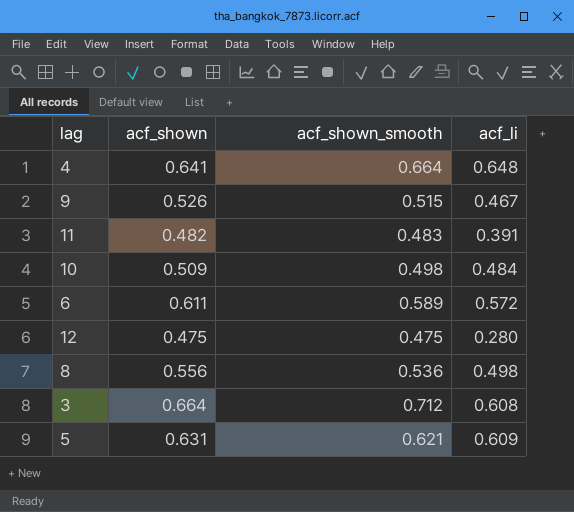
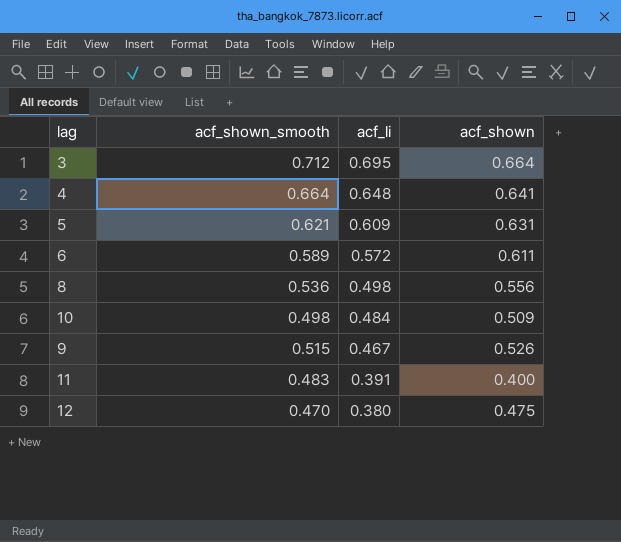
row order: none -> acf_li descending
column acf_shown | position: 2 -> 4
3 | acf_li: 0.608 -> 0.695
11 | acf_shown: 0.482 -> 0.400
12 | acf_shown_smooth: 0.475 -> 0.470
12 | acf_li: 0.280 -> 0.380

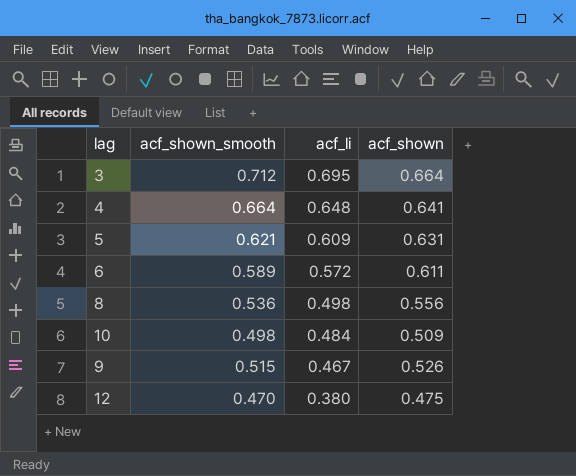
row 11: 0.483 | 0.391 | 0.400 -> none

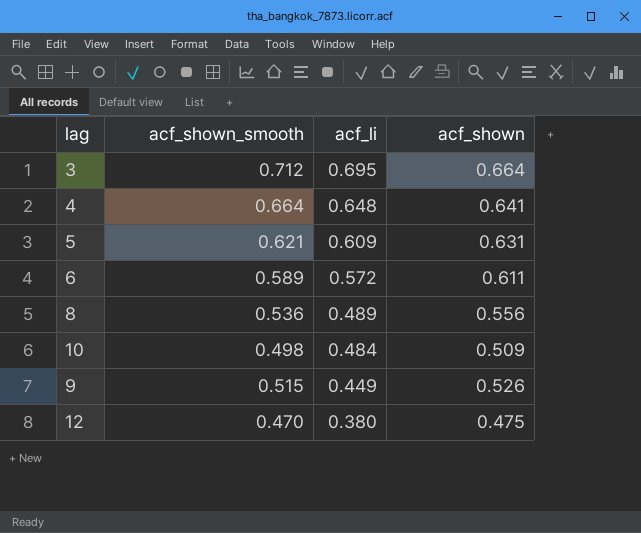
8 | acf_li: 0.498 -> 0.489
9 | acf_li: 0.467 -> 0.449

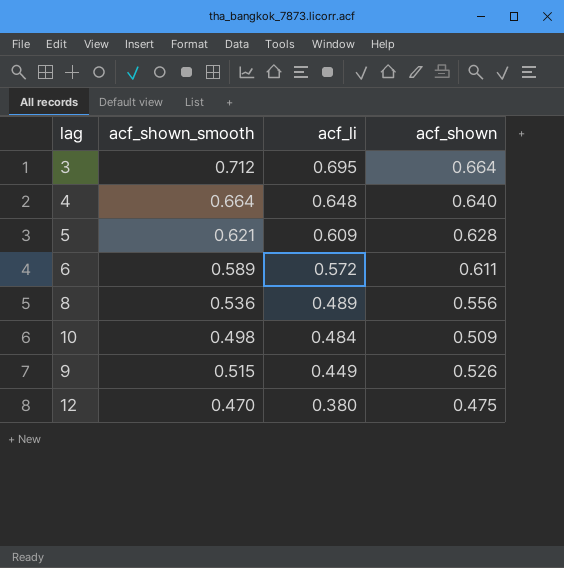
4 | acf_shown: 0.641 -> 0.640
5 | acf_shown: 0.631 -> 0.628

